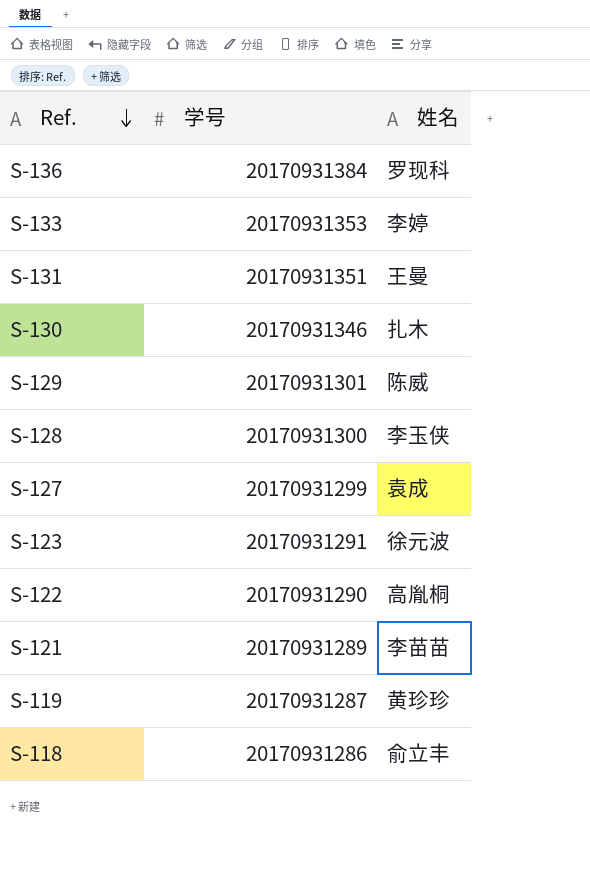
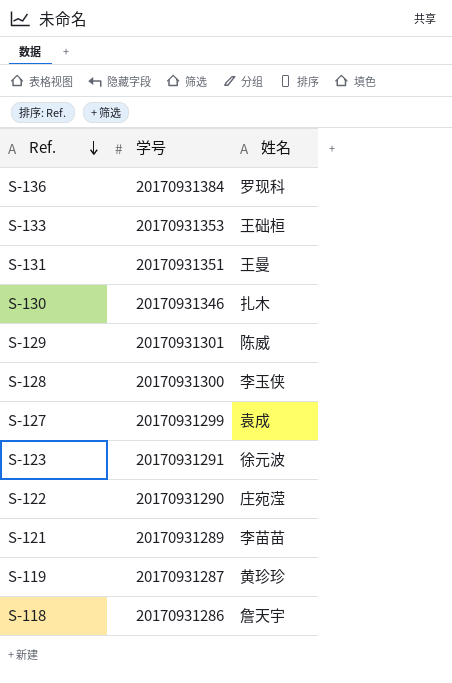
S-133 | 姓名: 李婷 -> 王础桓
S-122 | 姓名: 高胤桐 -> 庄宛滢
S-118 | 姓名: 俞立丰 -> 詹天宇

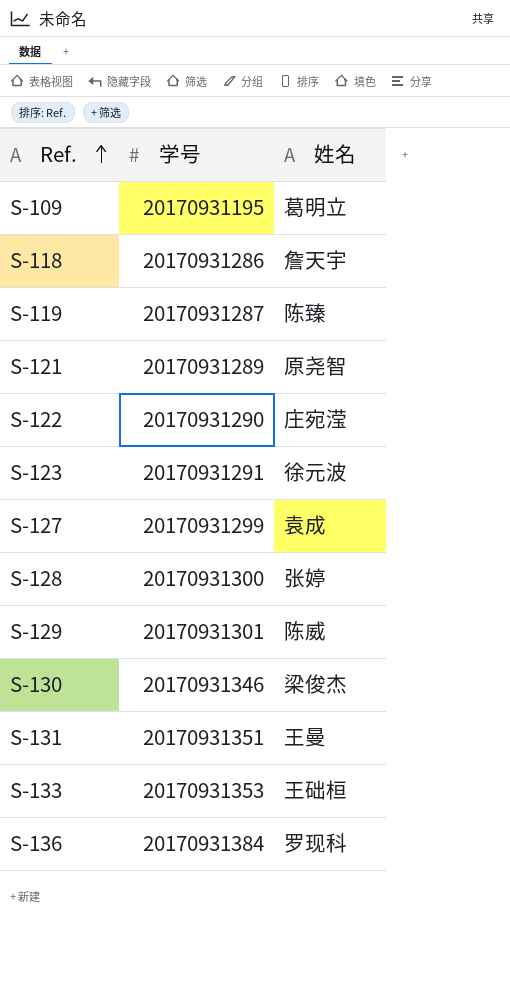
row order: Ref. descending -> Ref. ascending
row S-109: none -> 20170931195 | 葛明立
S-119 | 姓名: 黄珍珍 -> 陈臻
S-121 | 姓名: 李苗苗 -> 原尧智
S-128 | 姓名: 李玉侠 -> 张婷
S-130 | 姓名: 扎木 -> 梁俊杰

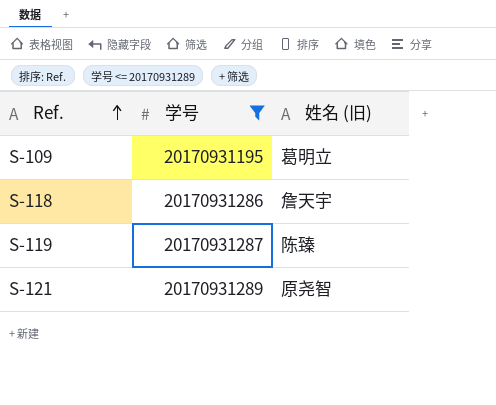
filter: none -> 学号 <= 20170931289
column name: 姓名 -> 姓名 (旧)

